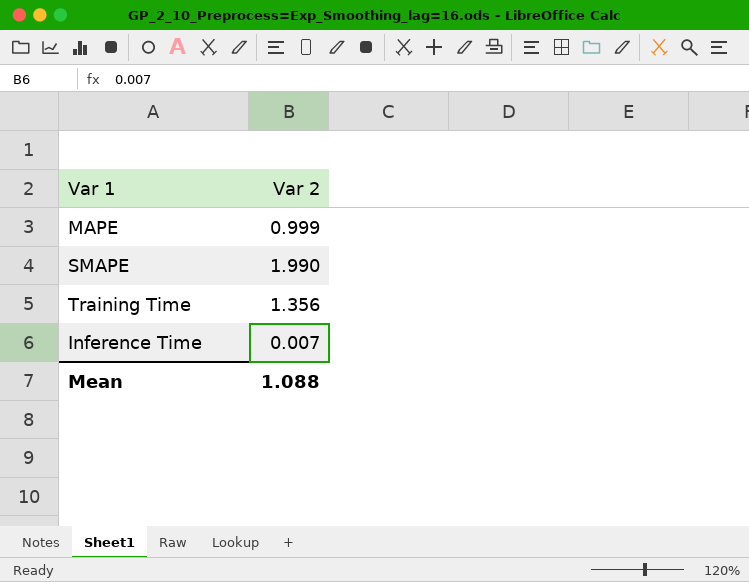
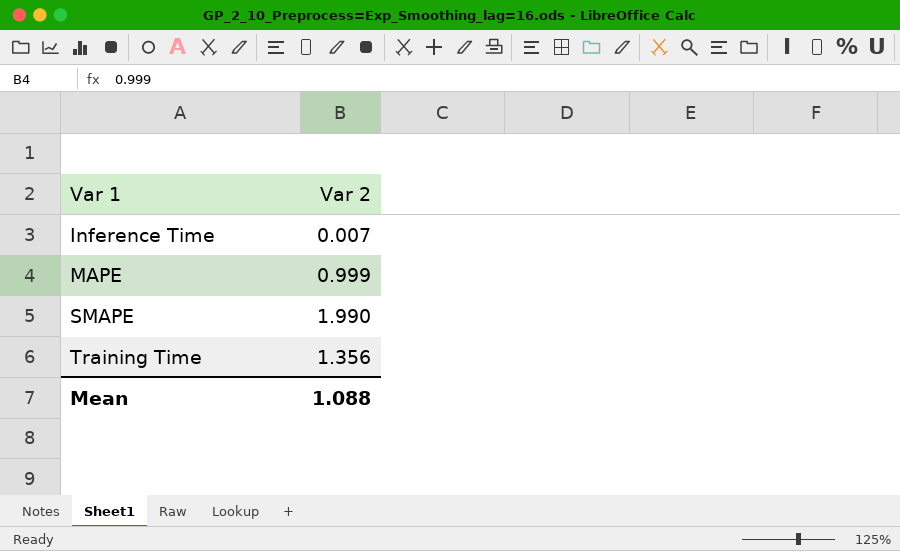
row order: none -> Var 1 ascending

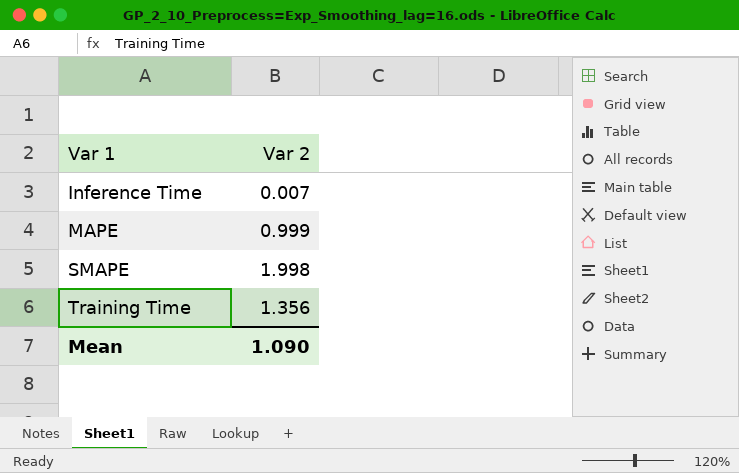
SMAPE | Var 2: 1.990 -> 1.998
Mean | Var 2: 1.088 -> 1.090

